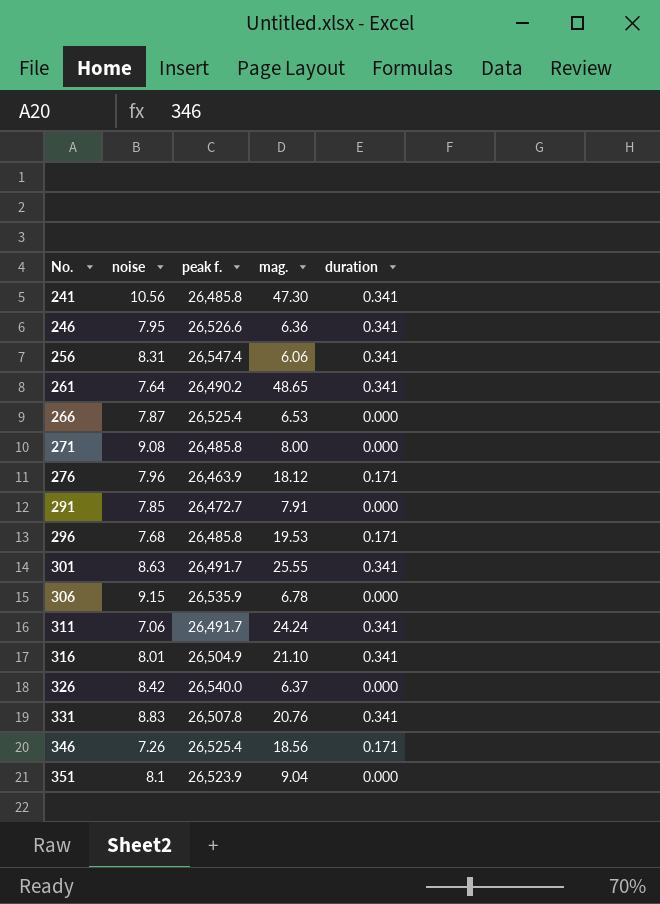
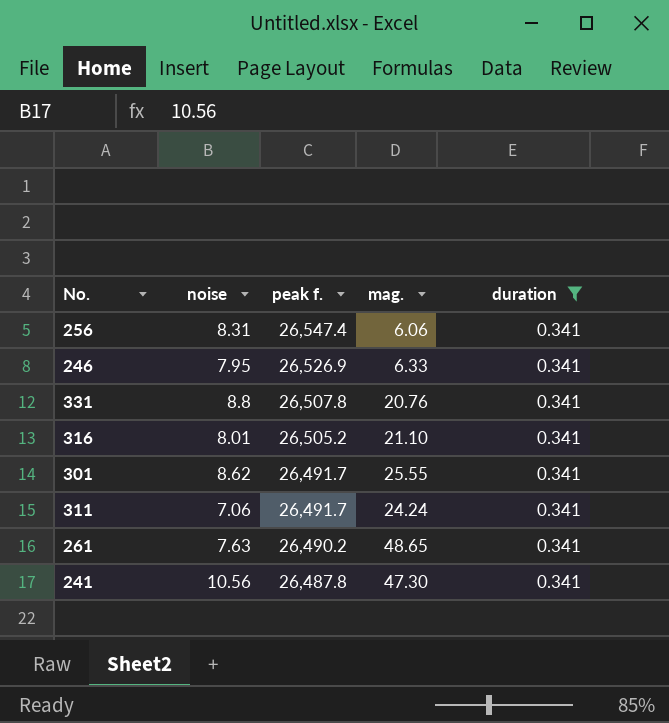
filter: none -> duration = 0.341
row order: No. ascending -> peak f. descending
246 | peak f.: 26,526.6 -> 26,526.9
246 | mag.: 6.36 -> 6.33
331 | noise: 8.83 -> 8.8
316 | peak f.: 26,504.9 -> 26,505.2
301 | noise: 8.63 -> 8.62
261 | noise: 7.64 -> 7.63
241 | peak f.: 26,485.8 -> 26,487.8

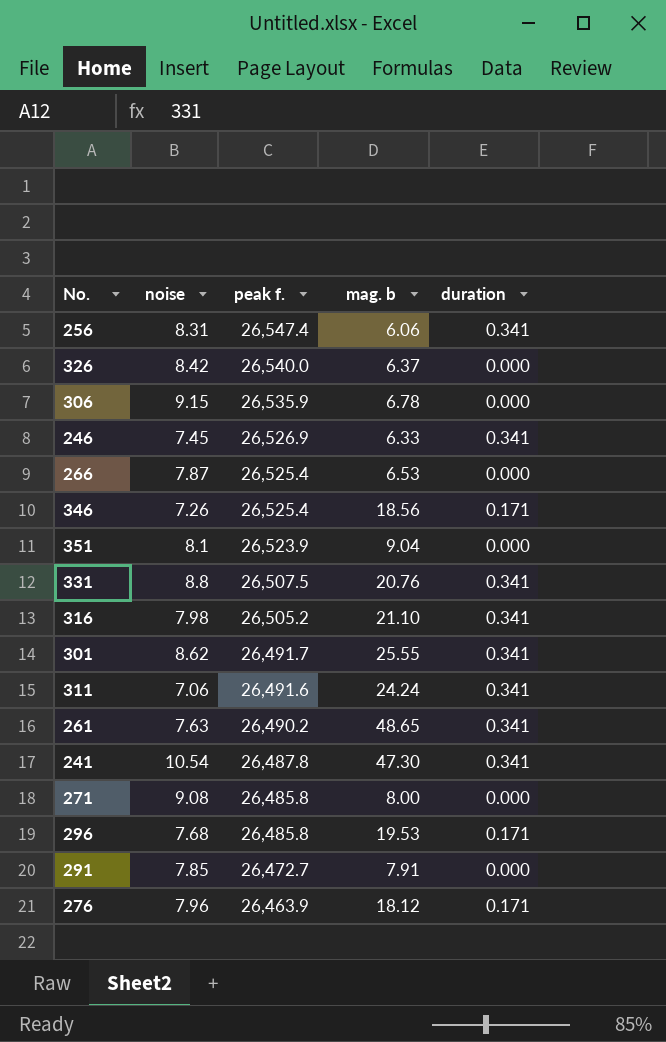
filter: duration = 0.341 -> none
column name: mag. -> mag. b
246 | noise: 7.95 -> 7.45
331 | peak f.: 26,507.8 -> 26,507.5
316 | noise: 8.01 -> 7.98
311 | peak f.: 26,491.7 -> 26,491.6
241 | noise: 10.56 -> 10.54

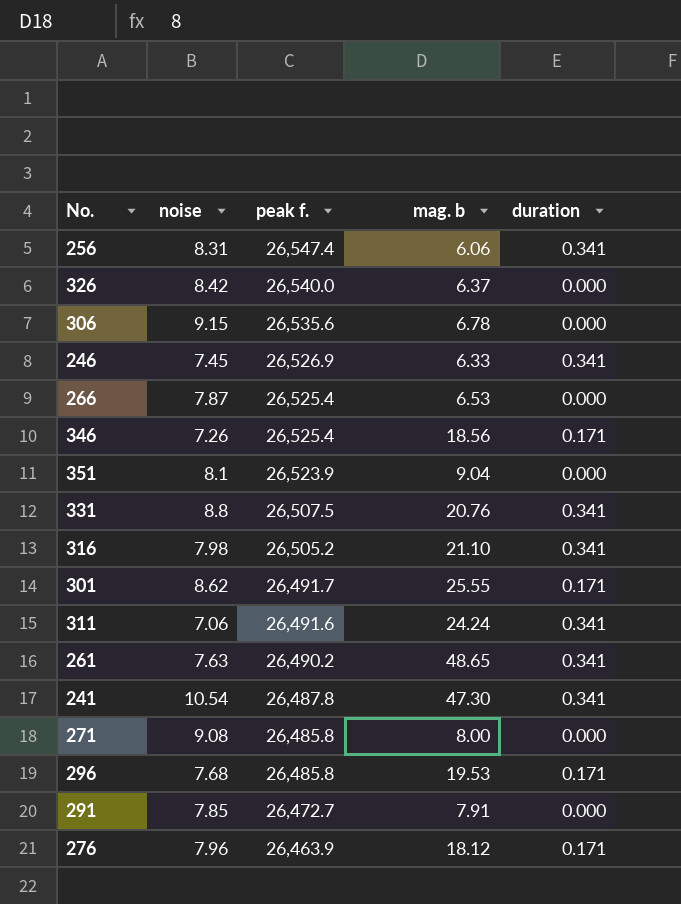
306 | peak f.: 26,535.9 -> 26,535.6
301 | duration: 0.341 -> 0.171

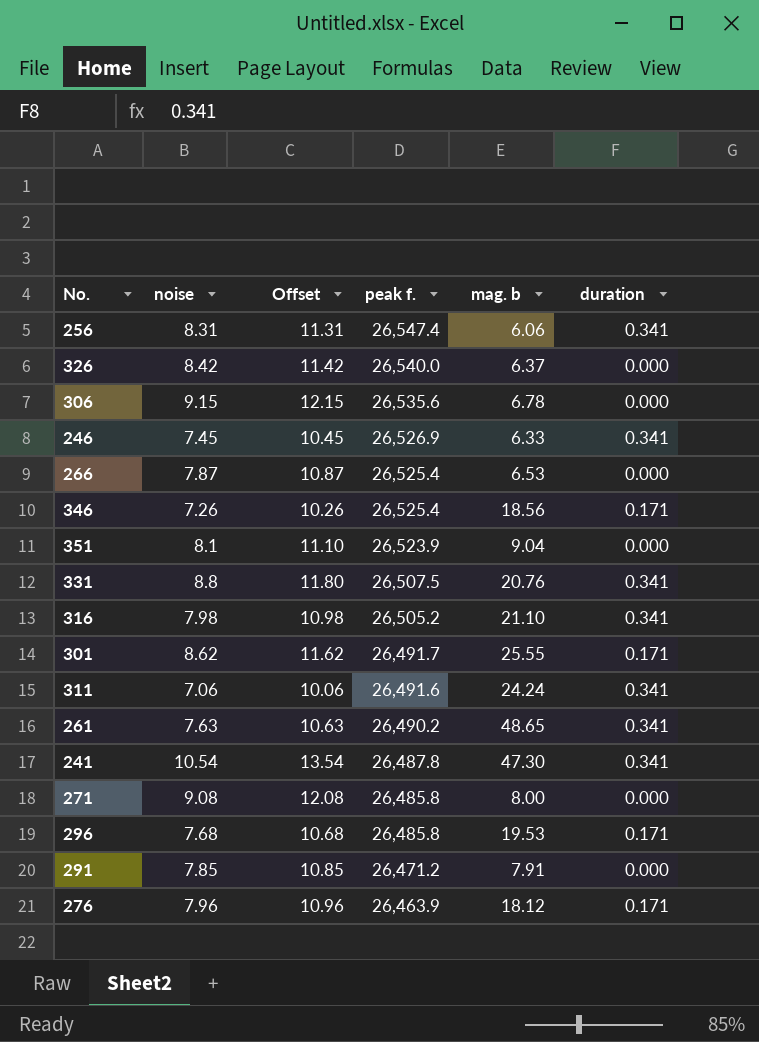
column Offset | formula: none -> [noise] + 3
291 | peak f.: 26,472.7 -> 26,471.2

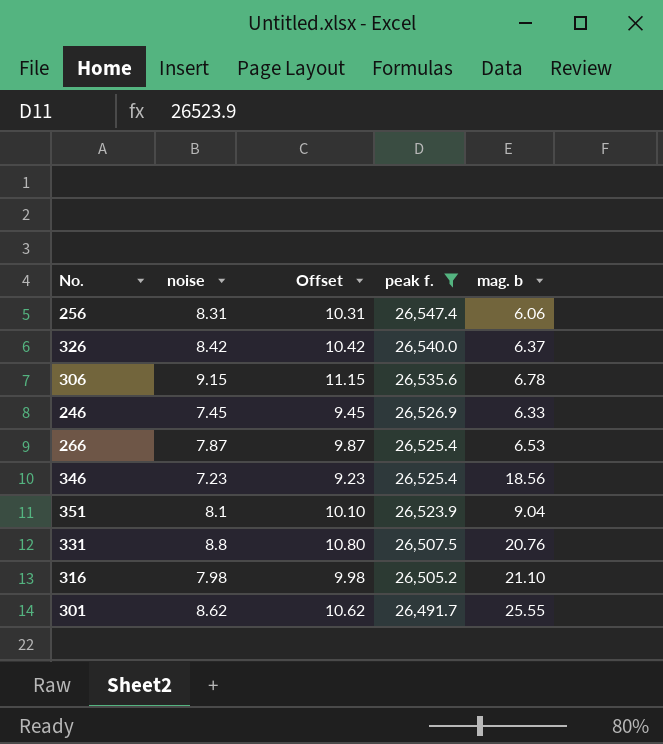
filter: none -> peak f. >= 26,491.7
column duration | position: 6 -> none
column Offset | formula: [noise] + 3 -> [noise] + 2
346 | noise: 7.26 -> 7.23

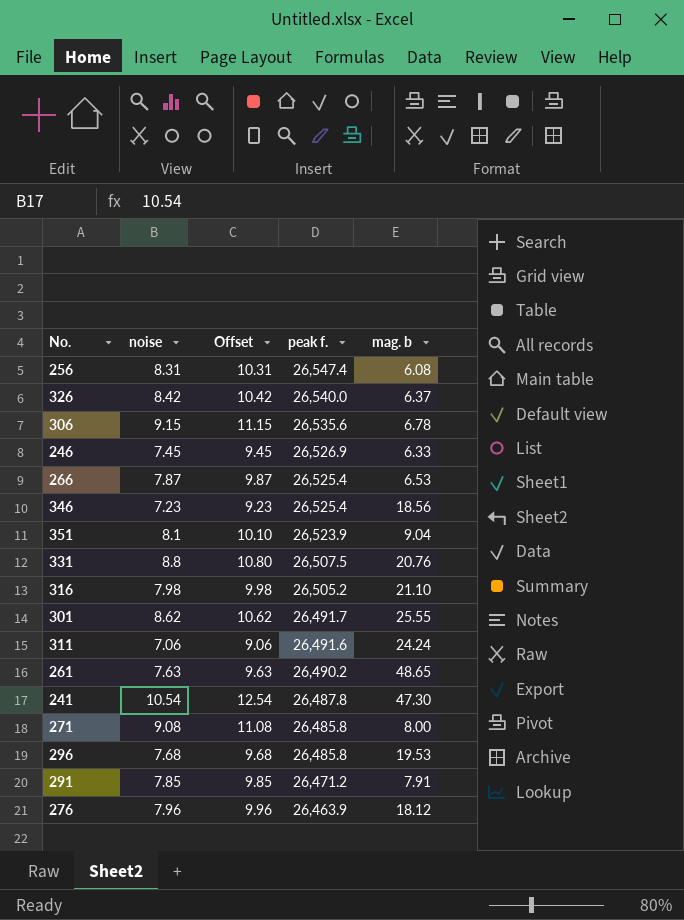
filter: peak f. >= 26,491.7 -> none
256 | mag. b: 6.06 -> 6.08

